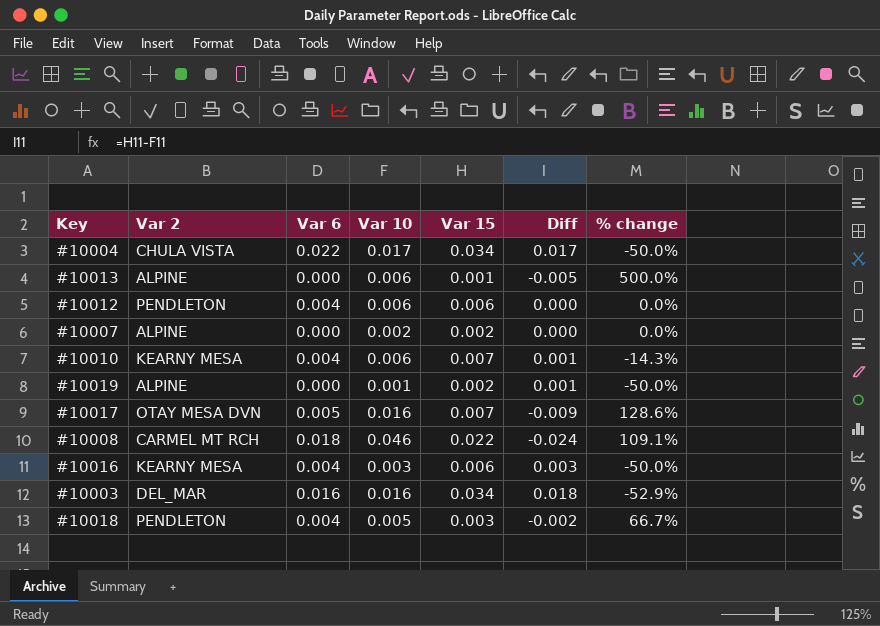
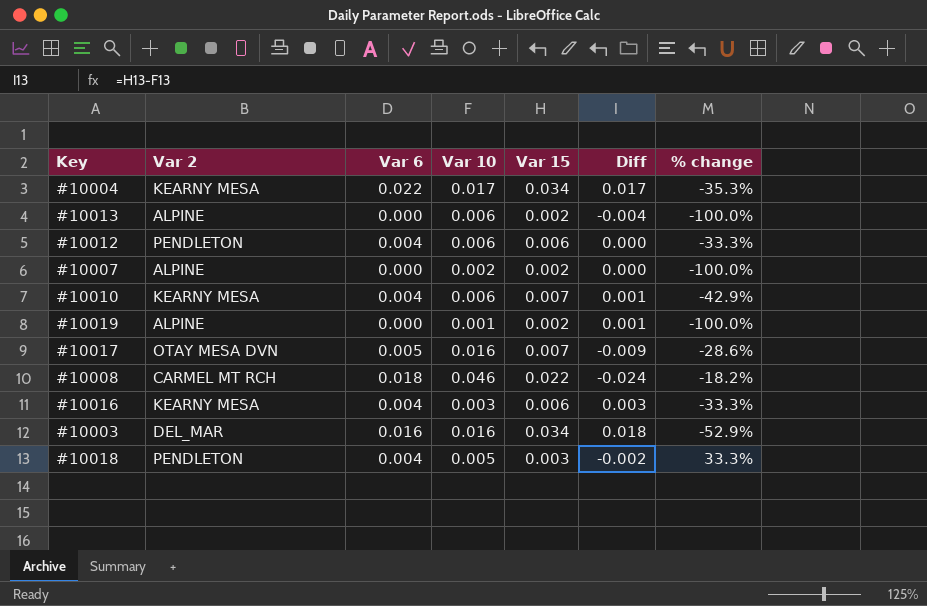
column % change | formula: ([Var 10] - [Var 15]) / [Var 15] -> ([Var 6] - [Var 15]) / [Var 15]
#10004 | Var 2: CHULA VISTA -> KEARNY MESA
#10013 | Var 15: 0.001 -> 0.002
#10013 | Diff: -0.005 -> -0.004

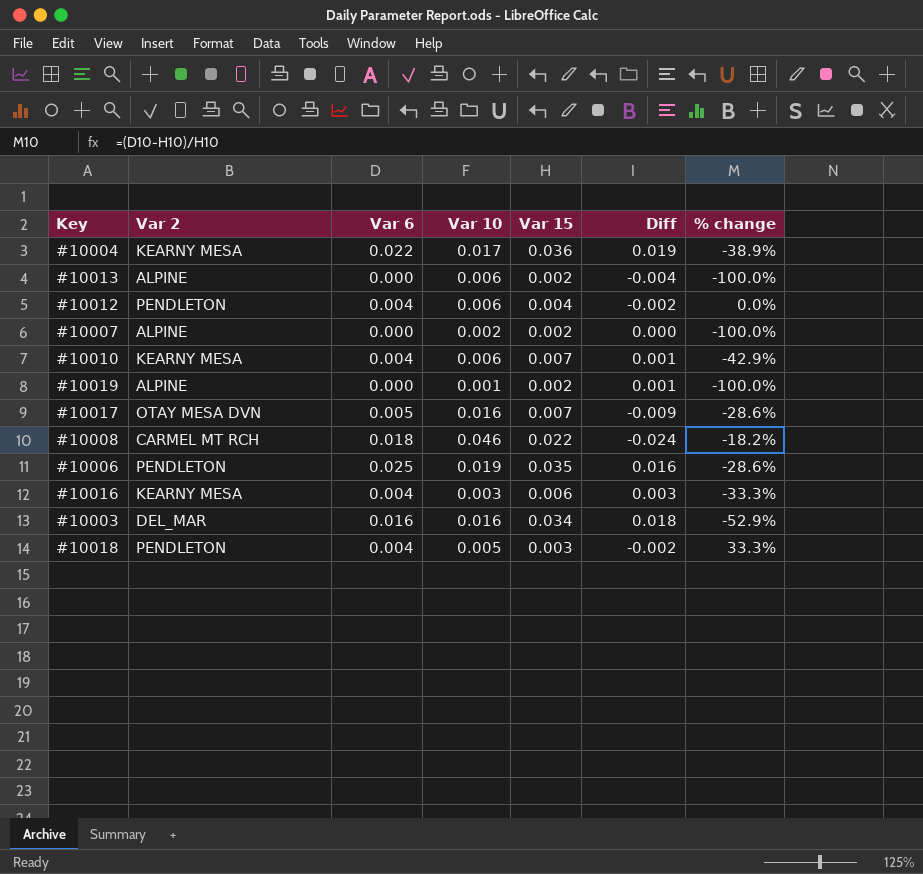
#10004 | Var 15: 0.034 -> 0.036
#10004 | Diff: 0.017 -> 0.019
#10004 | % change: -35.3% -> -38.9%
#10012 | Var 15: 0.006 -> 0.004
#10012 | Diff: 0.000 -> -0.002
#10012 | % change: -33.3% -> 0.0%
row #10006: none -> PENDLETON | 0.025 | 0.019 | 0.035 | 0.016 | -28.6%

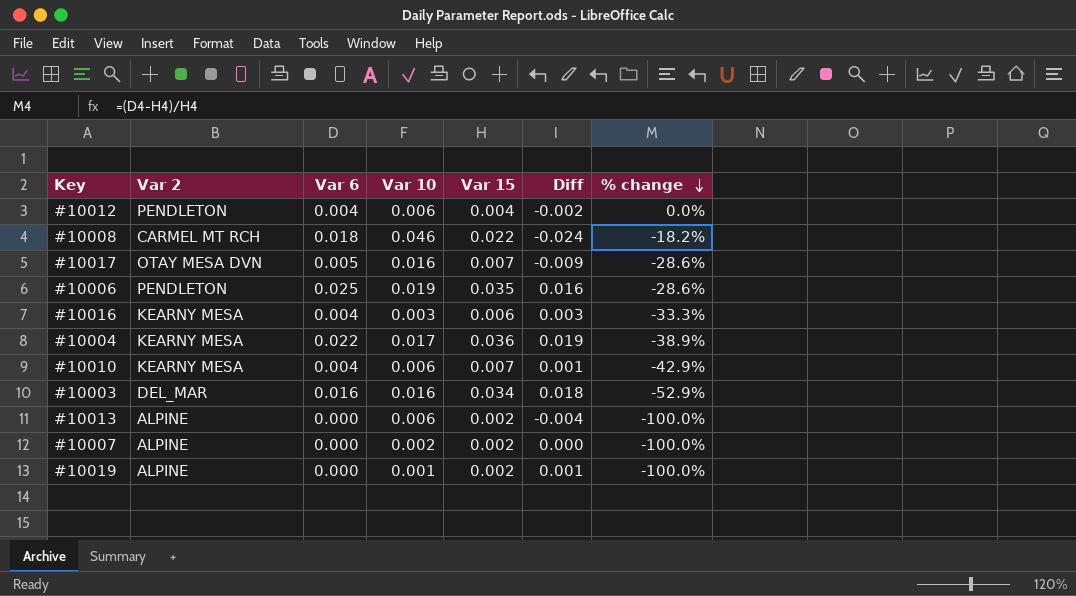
row order: none -> % change descending
row #10018: PENDLETON | 0.004 | 0.005 | 0.003 | -0.002 | 33.3% -> none

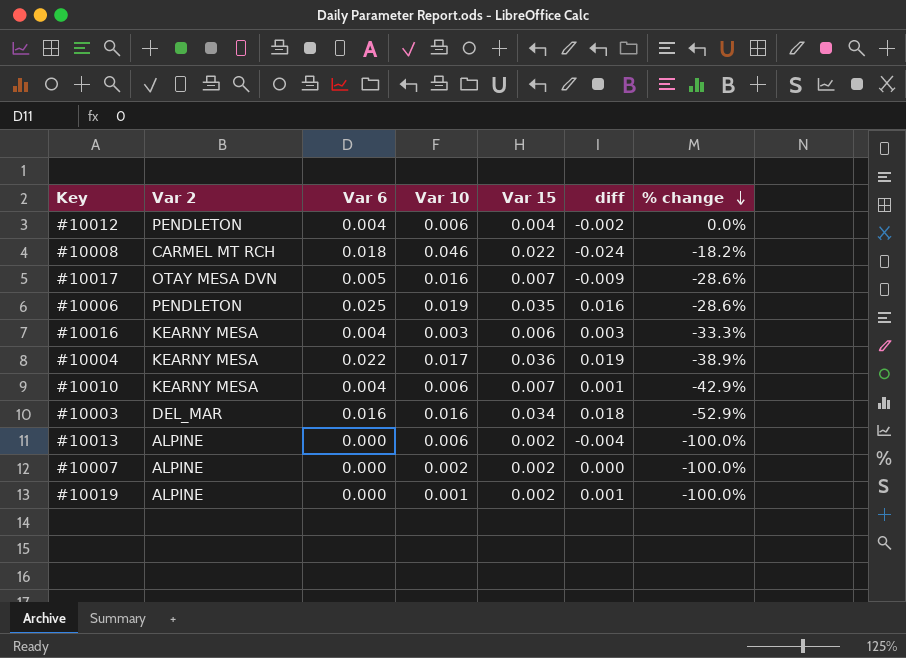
column name: Diff -> diff

